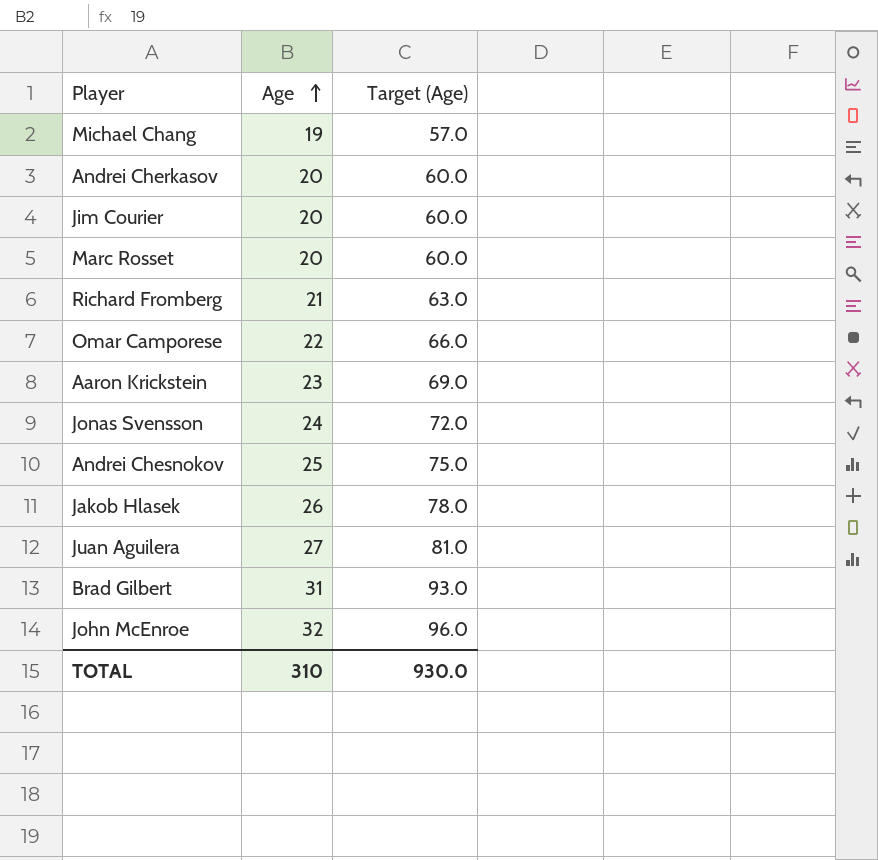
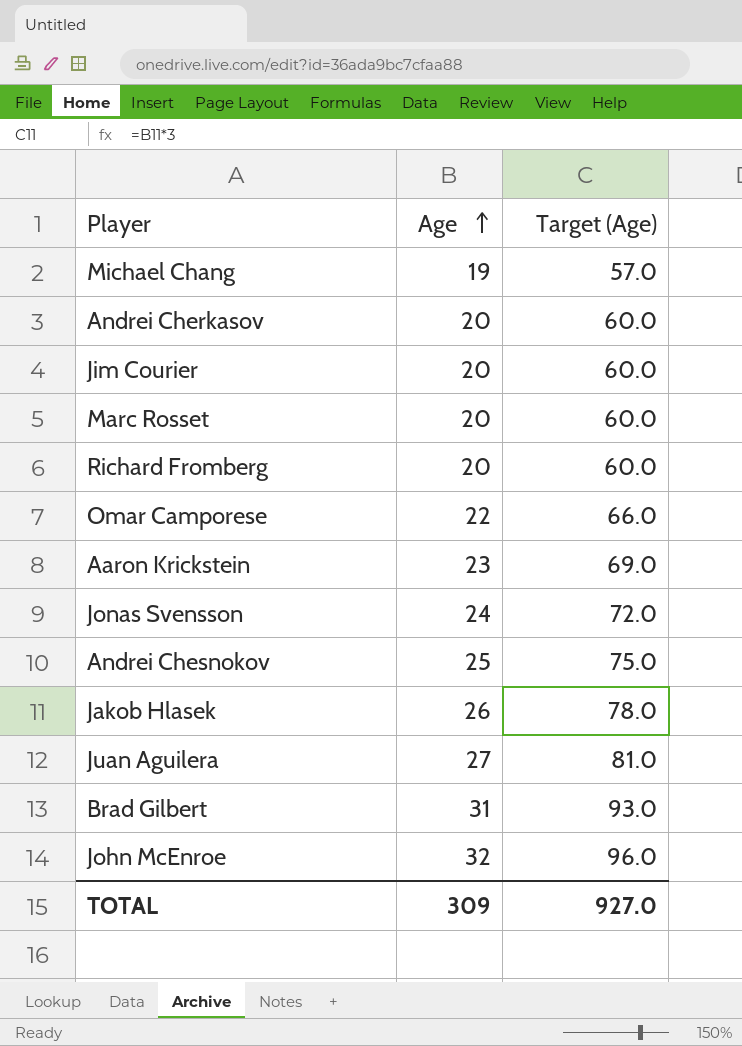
Richard Fromberg | Age: 21 -> 20
Richard Fromberg | Target (Age): 63.0 -> 60.0
TOTAL | Age: 310 -> 309
TOTAL | Target (Age): 930.0 -> 927.0

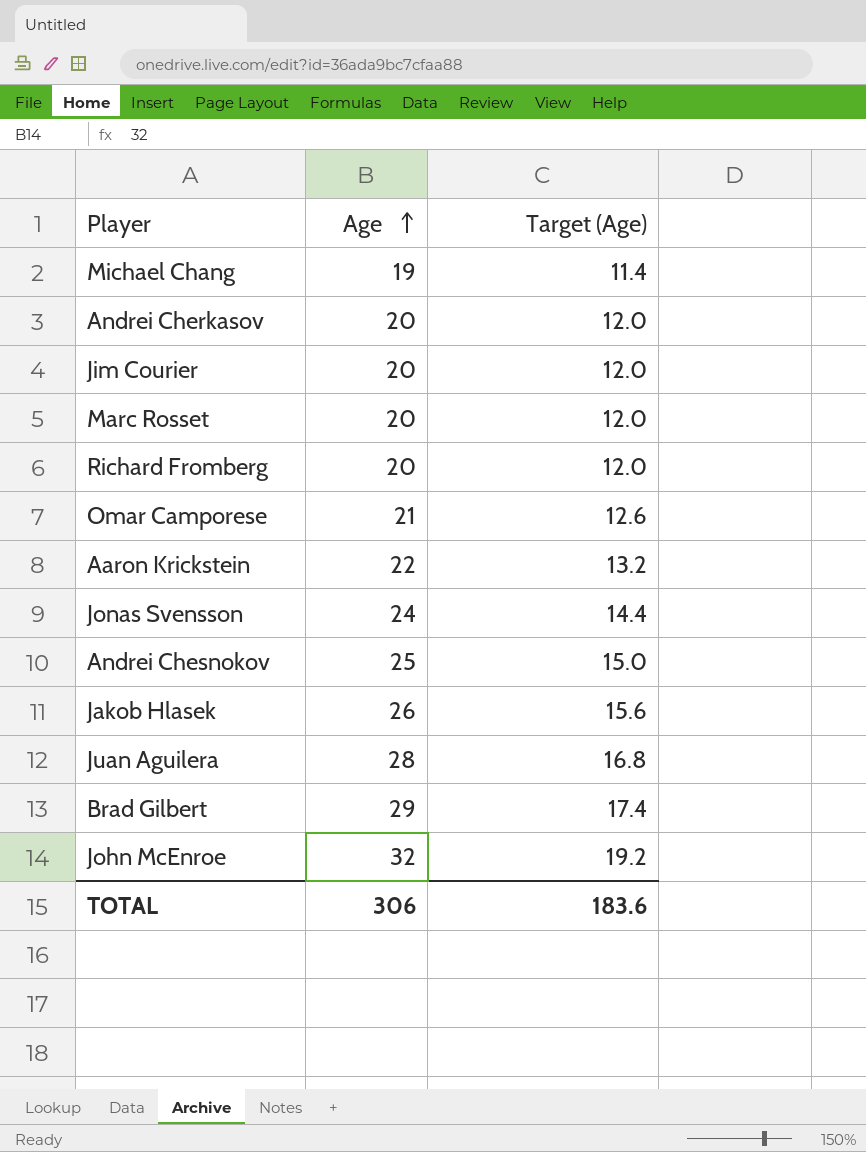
column Target (Age) | formula: [Age] * 3 -> [Age] * 0.6
Omar Camporese | Age: 22 -> 21
Aaron Krickstein | Age: 23 -> 22
Juan Aguilera | Age: 27 -> 28
Brad Gilbert | Age: 31 -> 29
TOTAL | Age: 309 -> 306
TOTAL | Target (Age): 927.0 -> 183.6

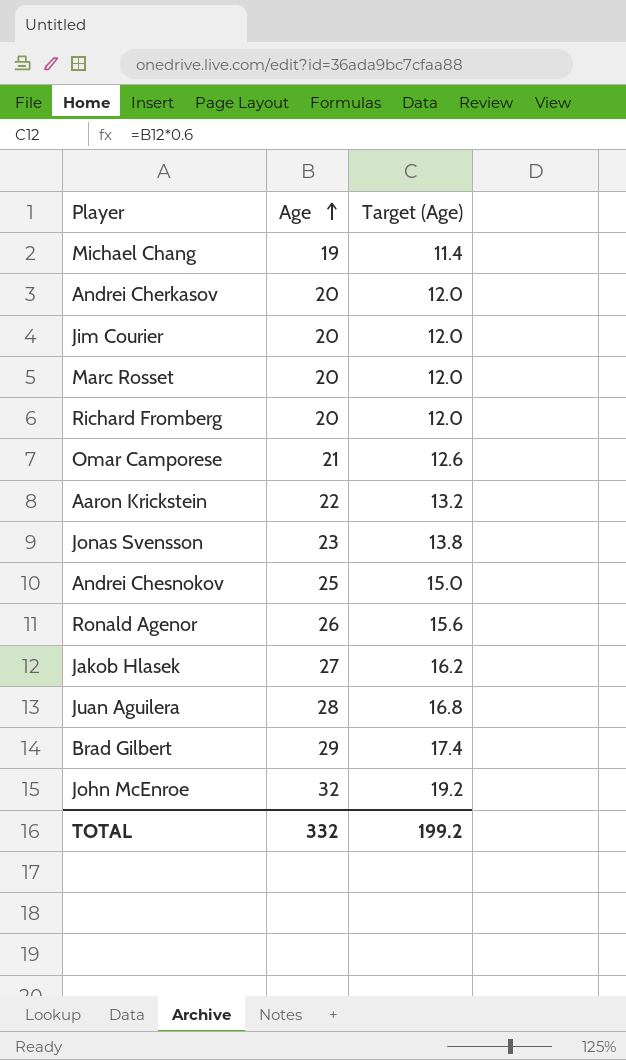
Jonas Svensson | Age: 24 -> 23
Jonas Svensson | Target (Age): 14.4 -> 13.8
row Ronald Agenor: none -> 26 | 15.6
Jakob Hlasek | Age: 26 -> 27
Jakob Hlasek | Target (Age): 15.6 -> 16.2
TOTAL | Age: 306 -> 332
TOTAL | Target (Age): 183.6 -> 199.2

